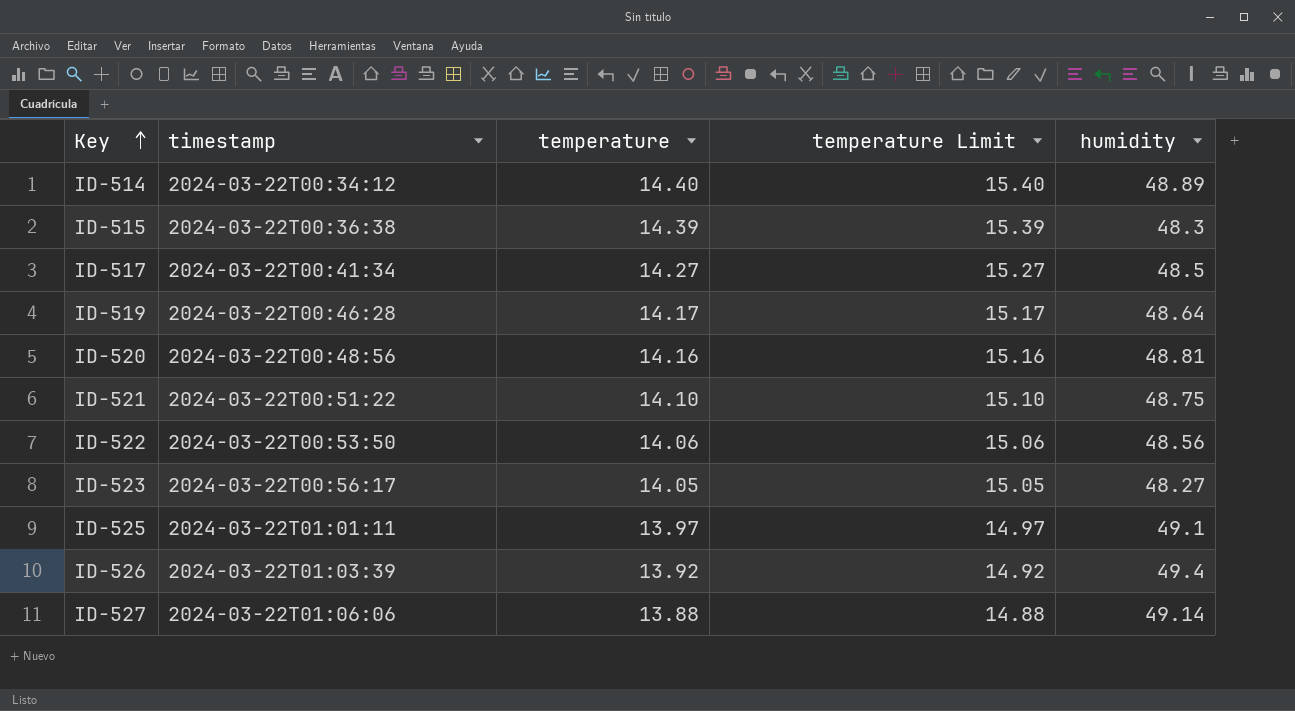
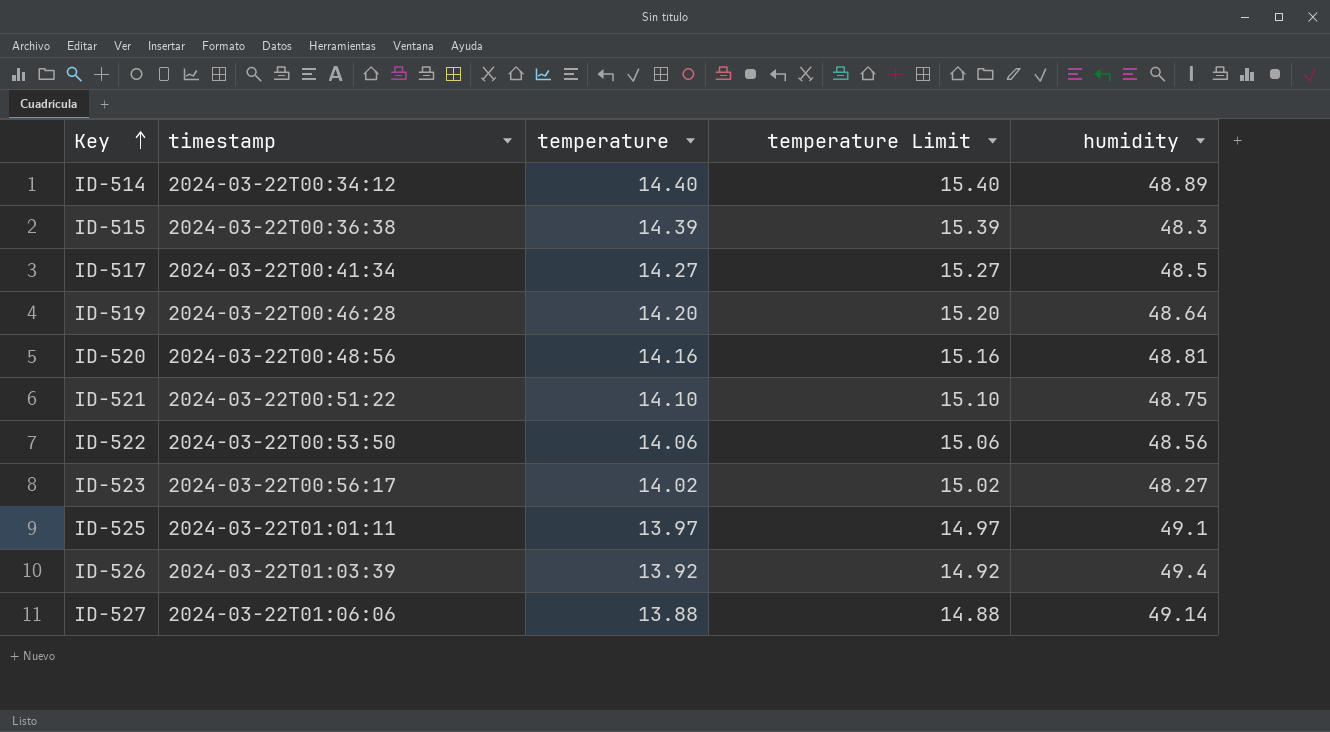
ID-519 | temperature: 14.17 -> 14.20
ID-519 | temperature Limit: 15.17 -> 15.20
ID-523 | temperature: 14.05 -> 14.02
ID-523 | temperature Limit: 15.05 -> 15.02

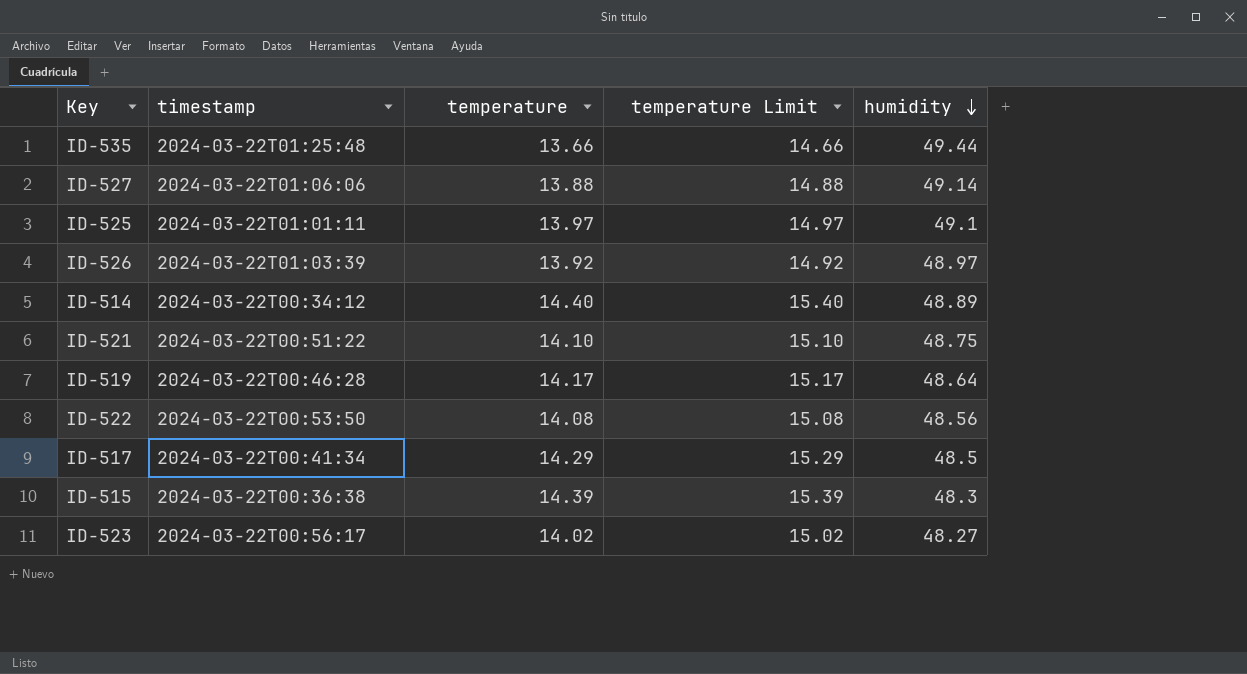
row order: Key ascending -> humidity descending
row ID-520: 2024-03-22T00:48:56 | 14.16 | 15.16 | 48.81 -> none
row ID-535: none -> 2024-03-22T01:25:48 | 13.66 | 14.66 | 49.44
ID-526 | humidity: 49.4 -> 48.97
ID-519 | temperature: 14.20 -> 14.17
ID-519 | temperature Limit: 15.20 -> 15.17
ID-522 | temperature: 14.06 -> 14.08
ID-522 | temperature Limit: 15.06 -> 15.08
ID-517 | temperature: 14.27 -> 14.29
ID-517 | temperature Limit: 15.27 -> 15.29

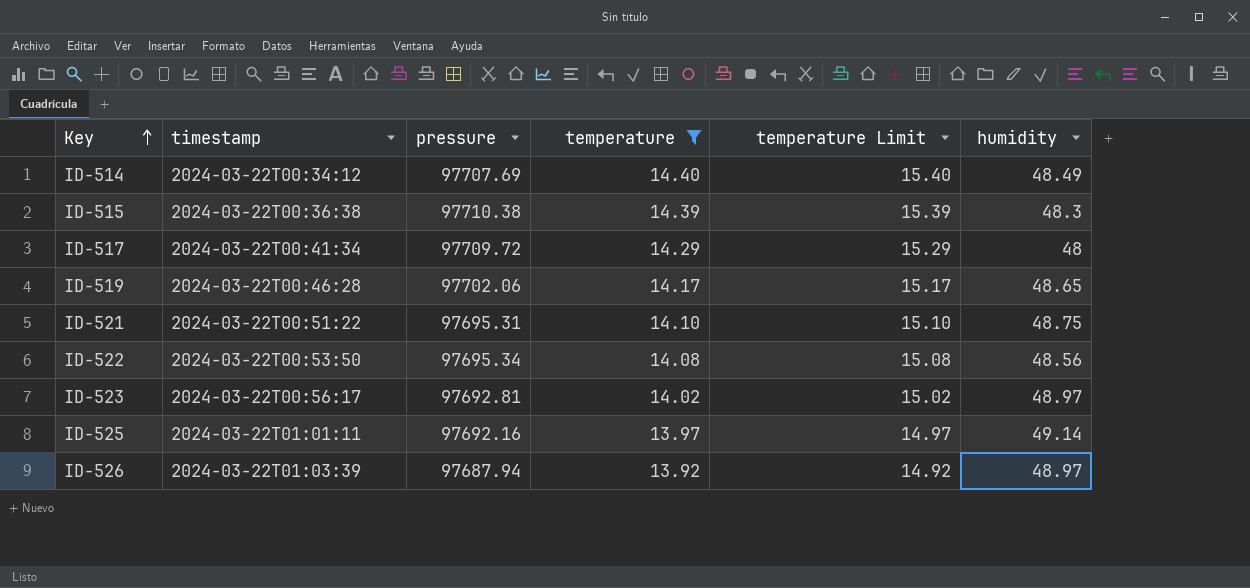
filter: none -> temperature >= 13.92
row order: humidity descending -> Key ascending
column pressure | position: none -> 3
ID-514 | humidity: 48.89 -> 48.49
ID-517 | humidity: 48.5 -> 48
ID-519 | humidity: 48.64 -> 48.65
ID-523 | humidity: 48.27 -> 48.97
ID-525 | humidity: 49.1 -> 49.14

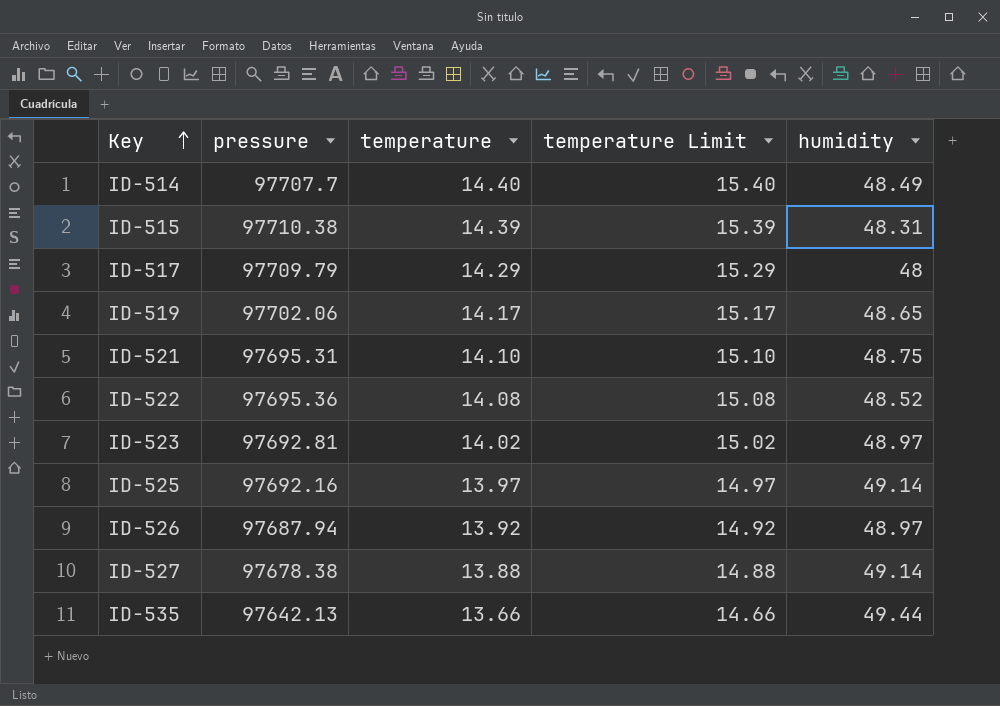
filter: temperature >= 13.92 -> none
column timestamp | position: 2 -> none
ID-514 | pressure: 97707.69 -> 97707.7
ID-515 | humidity: 48.3 -> 48.31
ID-517 | pressure: 97709.72 -> 97709.79
ID-522 | pressure: 97695.34 -> 97695.36
ID-522 | humidity: 48.56 -> 48.52

